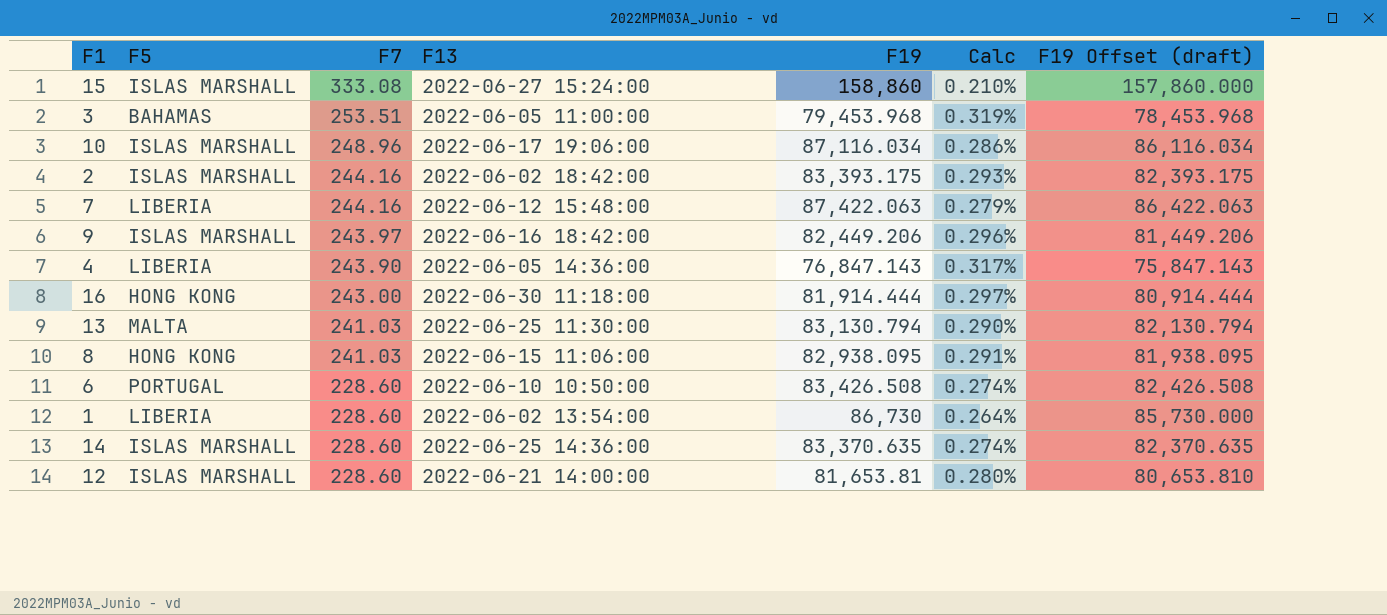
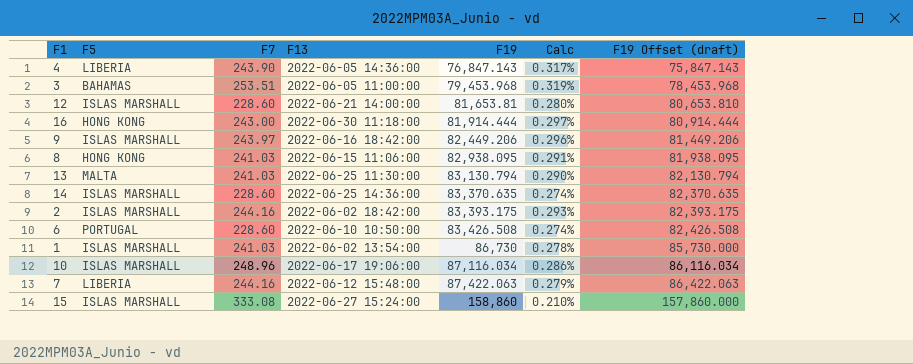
row order: F7 descending -> F19 ascending
1 | F5: LIBERIA -> ISLAS MARSHALL
1 | F7: 228.60 -> 241.03
1 | Calc: 0.264% -> 0.278%

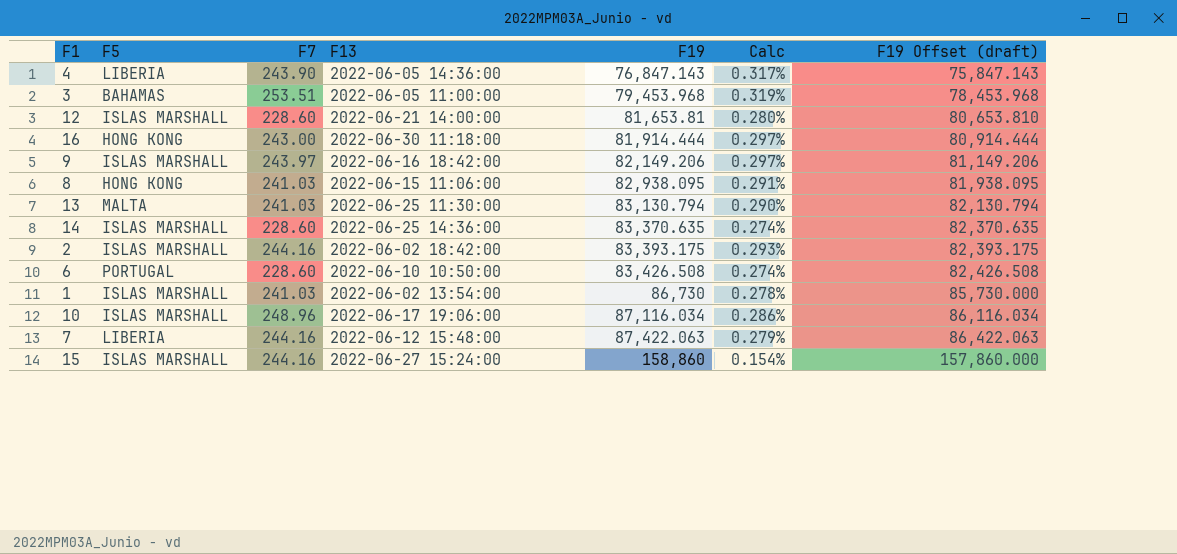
9 | F19: 82,449.206 -> 82,149.206
9 | Calc: 0.296% -> 0.297%
9 | F19 Offset (draft): 81,449.206 -> 81,149.206
15 | F7: 333.08 -> 244.16
15 | Calc: 0.210% -> 0.154%

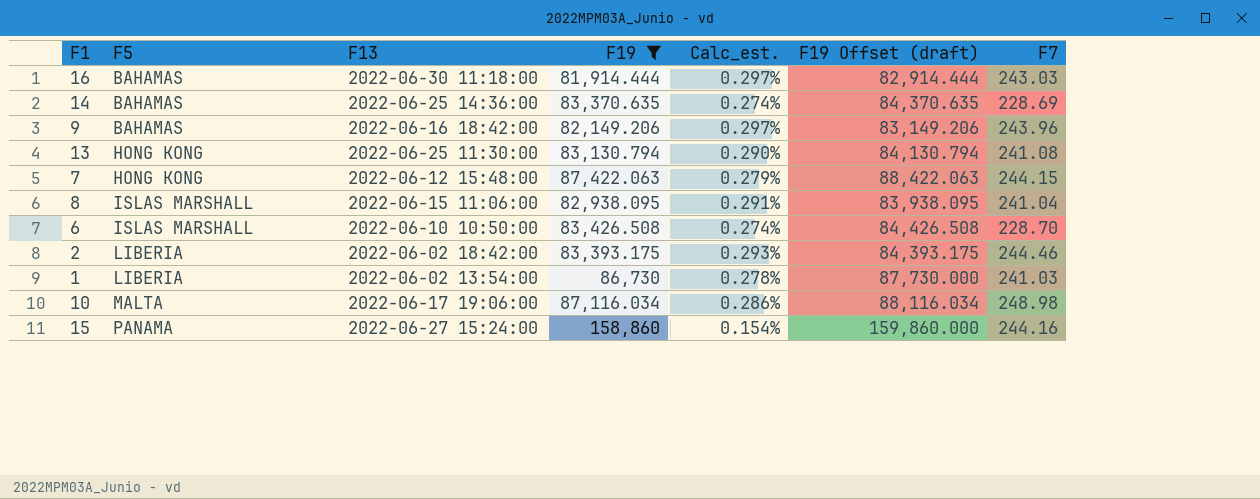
filter: none -> F19 >= 81,914.444
row order: F19 ascending -> F5 ascending
column name: Calc -> Calc_est.
column F19 Offset (draft) | formula: [F19] - 1000 -> [F19] + 1000
column F7 | position: 3 -> 7
16 | F5: HONG KONG -> BAHAMAS
16 | F7: 243.00 -> 243.03
14 | F5: ISLAS MARSHALL -> BAHAMAS
14 | F7: 228.60 -> 228.69
9 | F5: ISLAS MARSHALL -> BAHAMAS
9 | F7: 243.97 -> 243.96
13 | F5: MALTA -> HONG KONG
13 | F7: 241.03 -> 241.08
7 | F5: LIBERIA -> HONG KONG
7 | F7: 244.16 -> 244.15
8 | F5: HONG KONG -> ISLAS MARSHALL
8 | F7: 241.03 -> 241.04
6 | F5: PORTUGAL -> ISLAS MARSHALL
6 | F7: 228.60 -> 228.70
2 | F5: ISLAS MARSHALL -> LIBERIA
2 | F7: 244.16 -> 244.46
1 | F5: ISLAS MARSHALL -> LIBERIA
10 | F5: ISLAS MARSHALL -> MALTA
10 | F7: 248.96 -> 248.98
15 | F5: ISLAS MARSHALL -> PANAMA

